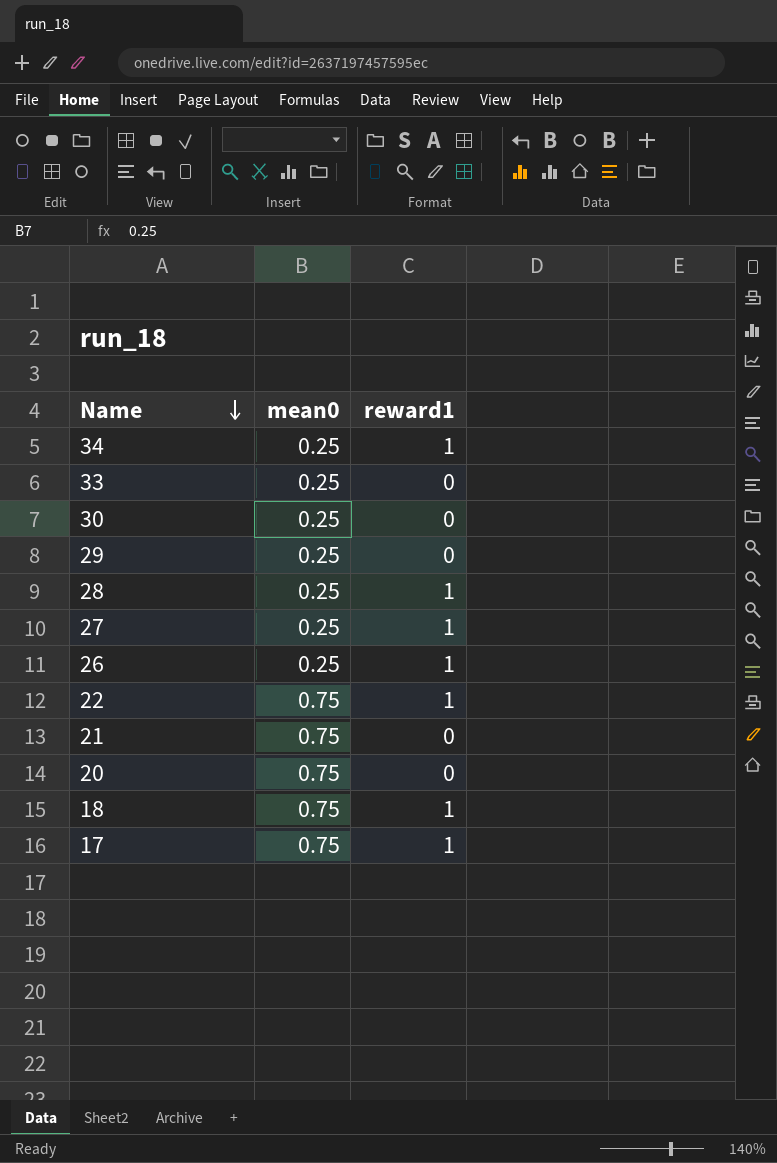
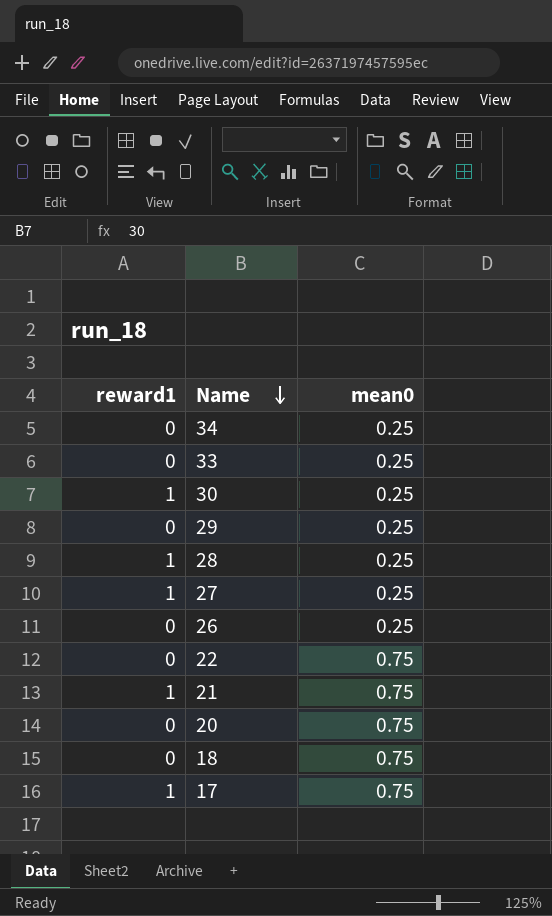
column reward1 | position: 3 -> 1
34 | reward1: 1 -> 0
30 | reward1: 0 -> 1
26 | reward1: 1 -> 0
22 | reward1: 1 -> 0
21 | reward1: 0 -> 1
18 | reward1: 1 -> 0

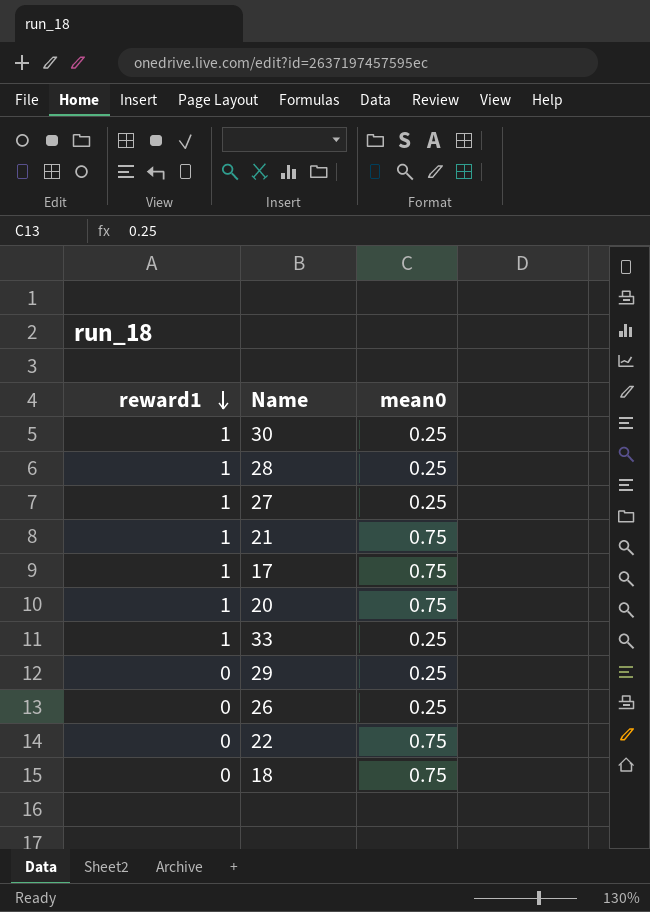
row order: Name descending -> reward1 descending
row 34: 0 | 0.25 -> none
20 | reward1: 0 -> 1
33 | reward1: 0 -> 1

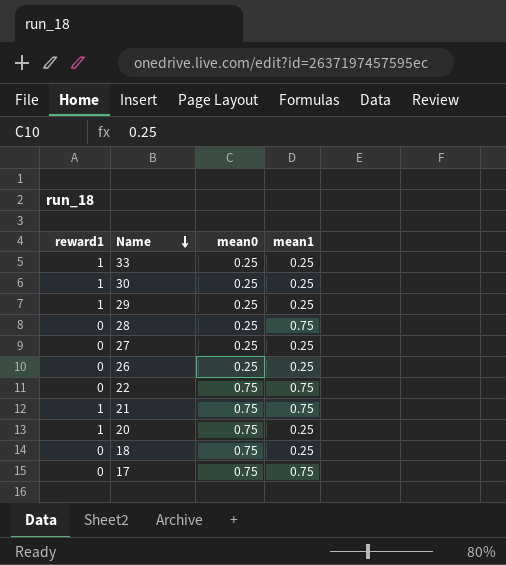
row order: reward1 descending -> Name descending
column mean1 | position: none -> 4
29 | reward1: 0 -> 1
28 | reward1: 1 -> 0
27 | reward1: 1 -> 0
17 | reward1: 1 -> 0

